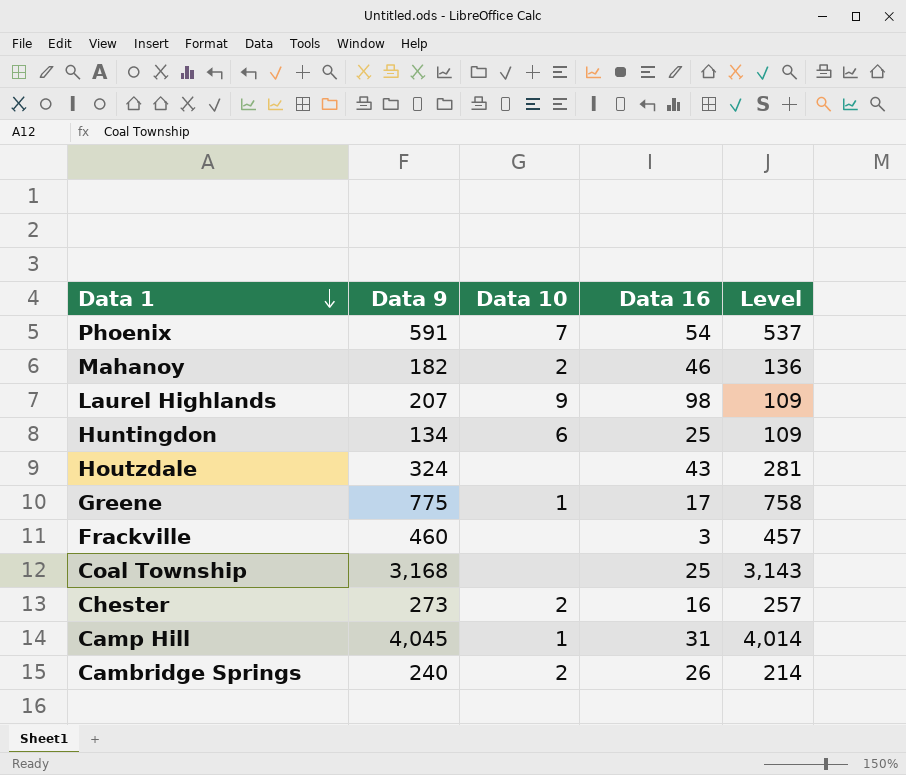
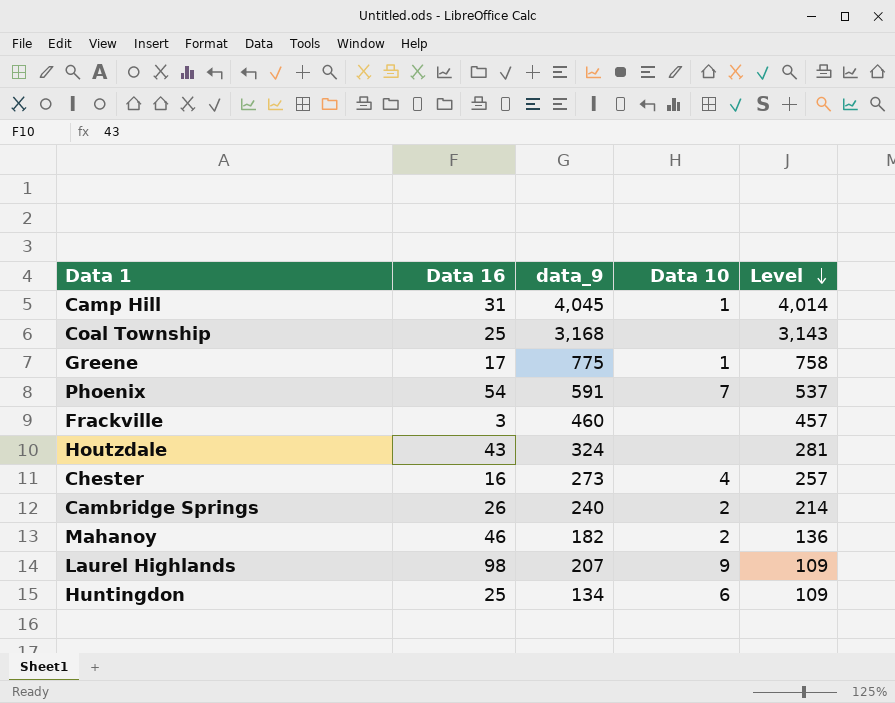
row order: Data 1 descending -> Level descending
column Data 16 | position: 4 -> 2
column name: Data 9 -> data_9
Chester | Data 10: 2 -> 4

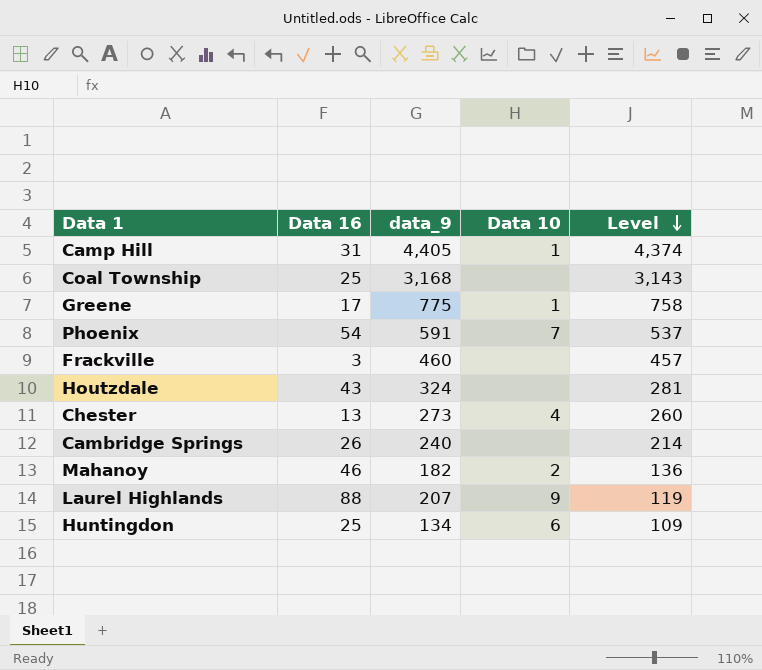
Camp Hill | data_9: 4,045 -> 4,405
Camp Hill | Level: 4,014 -> 4,374
Chester | Data 16: 16 -> 13
Chester | Level: 257 -> 260
Cambridge Springs | Data 10: 2 -> none
Laurel Highlands | Data 16: 98 -> 88
Laurel Highlands | Level: 109 -> 119

